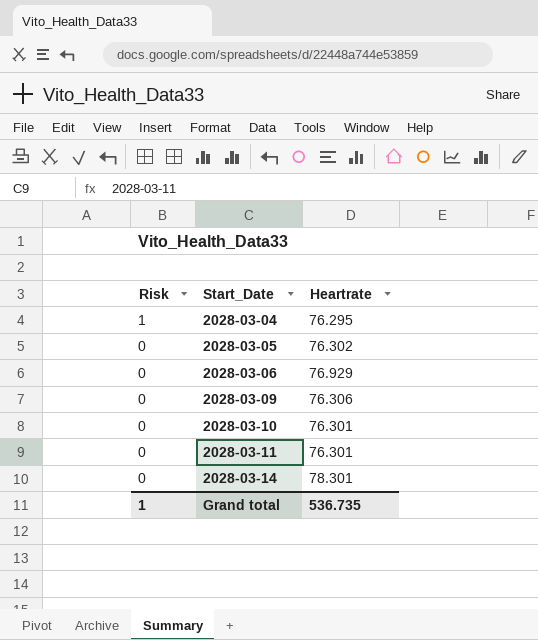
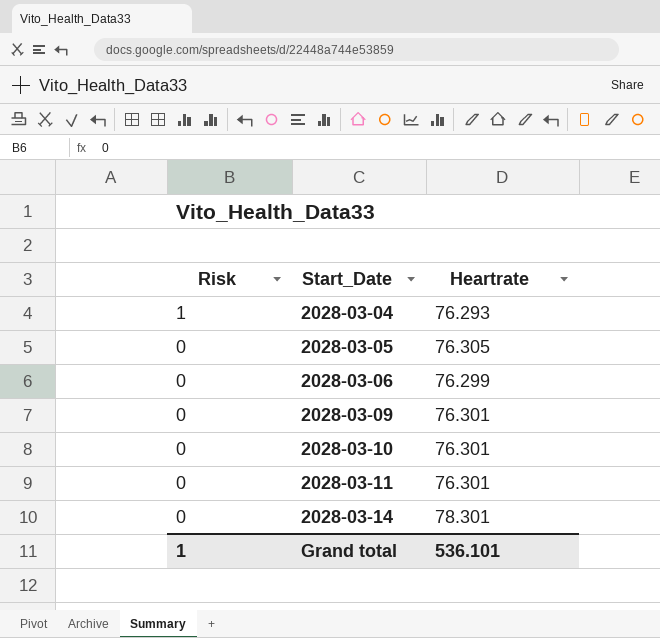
2028-03-04 | Heartrate: 76.295 -> 76.293
2028-03-05 | Heartrate: 76.302 -> 76.305
2028-03-06 | Heartrate: 76.929 -> 76.299
2028-03-09 | Heartrate: 76.306 -> 76.301
Grand total | Heartrate: 536.735 -> 536.101

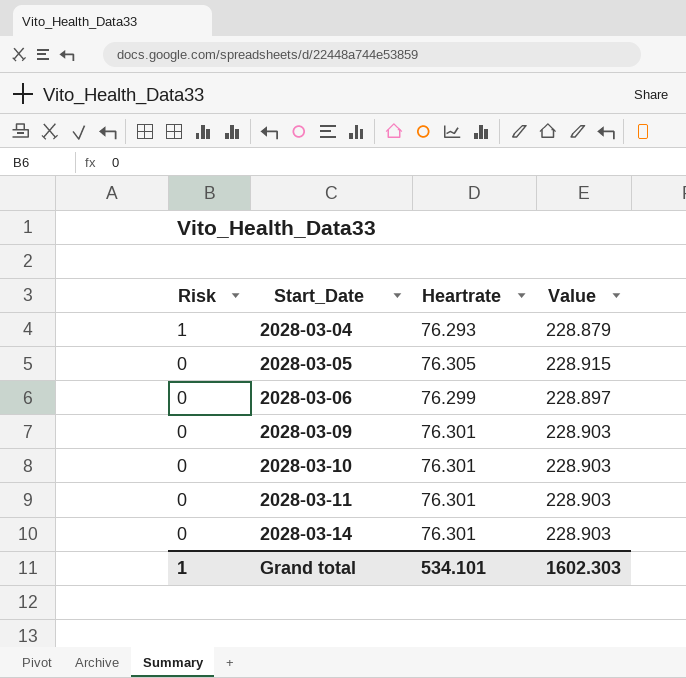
column Value | formula: none -> [Heartrate] * 3
2028-03-14 | Heartrate: 78.301 -> 76.301
Grand total | Heartrate: 536.101 -> 534.101

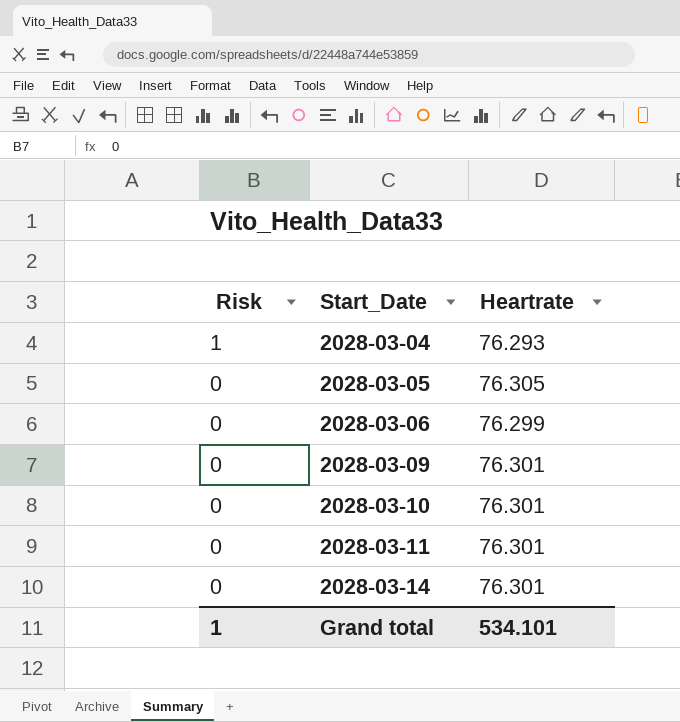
column Value | formula: [Heartrate] * 3 -> none

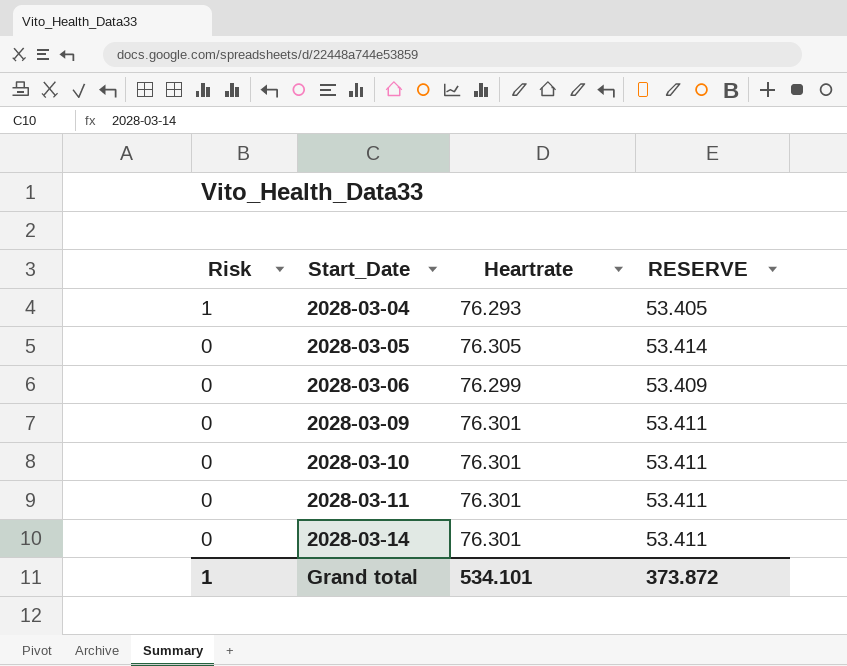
column RESERVE | formula: none -> [Heartrate] * 0.7

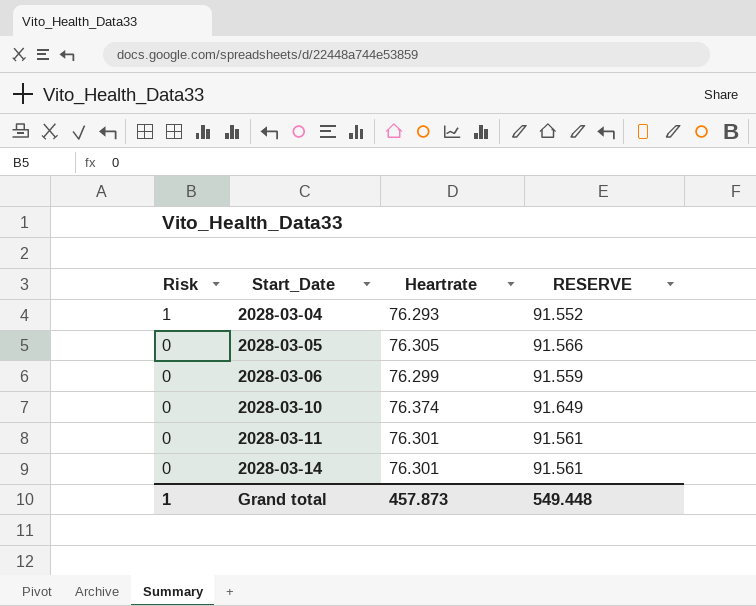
column RESERVE | formula: [Heartrate] * 0.7 -> [Heartrate] * 1.2
row 2028-03-09: 0 | 76.301 | 53.411 -> none
2028-03-10 | Heartrate: 76.301 -> 76.374
Grand total | Heartrate: 534.101 -> 457.873
Grand total | RESERVE: 373.872 -> 549.448

